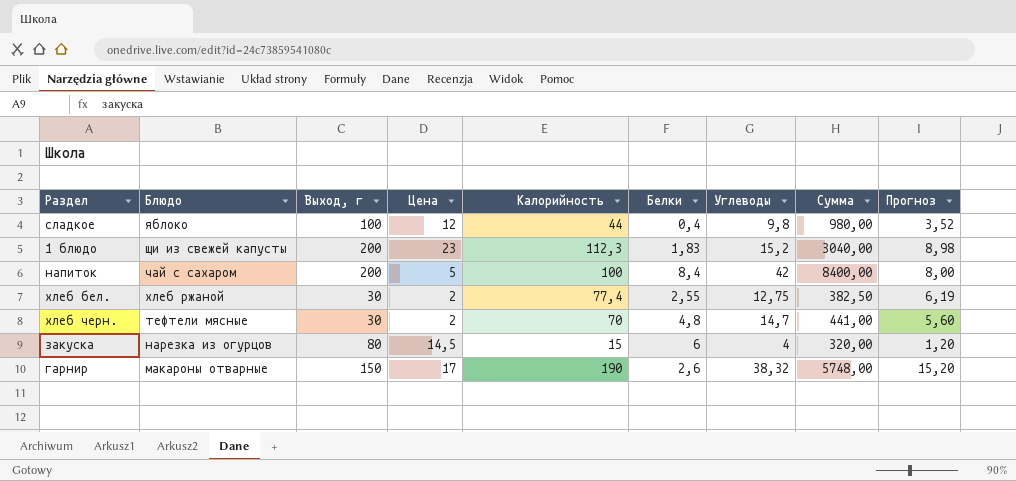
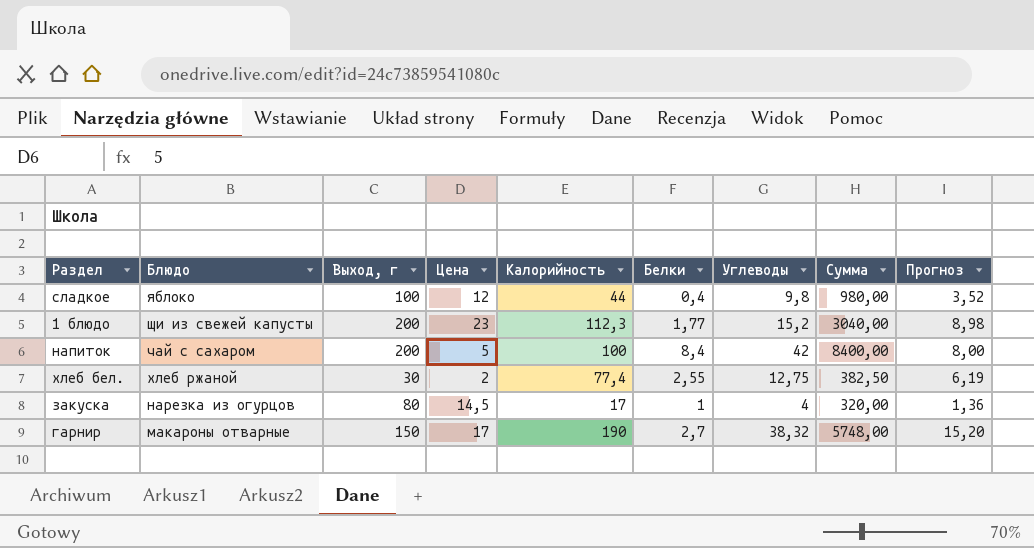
row хлеб черн.: тефтели мясные | 30 | 2 | 70 | 4,8 | 14,7 | 441,00 | 5,60 -> none
1 блюдо | Белки: 1,83 -> 1,77
закуска | Калорийность: 15 -> 17
закуска | Белки: 6 -> 1
закуска | Прогноз: 1,20 -> 1,36
гарнир | Белки: 2,6 -> 2,7

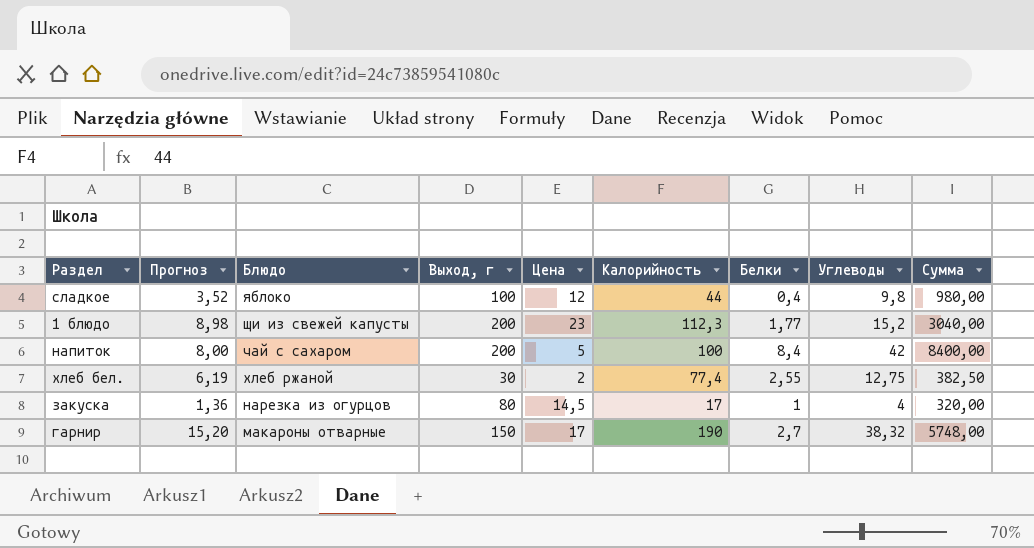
column Прогноз | position: 9 -> 2

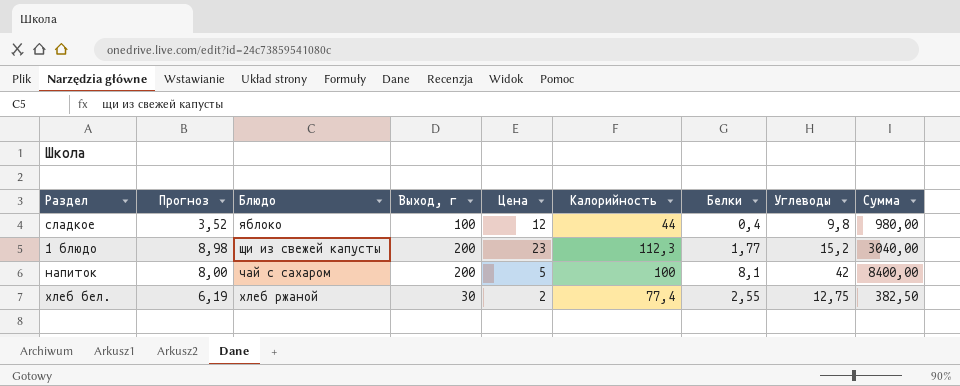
row закуска: 1,36 | нарезка из огурцов | 80 | 14,5 | 17 | 1 | 4 | 320,00 -> none
row гарнир: 15,20 | макароны отварные | 150 | 17 | 190 | 2,7 | 38,32 | 5748,00 -> none
напиток | Белки: 8,4 -> 8,1

